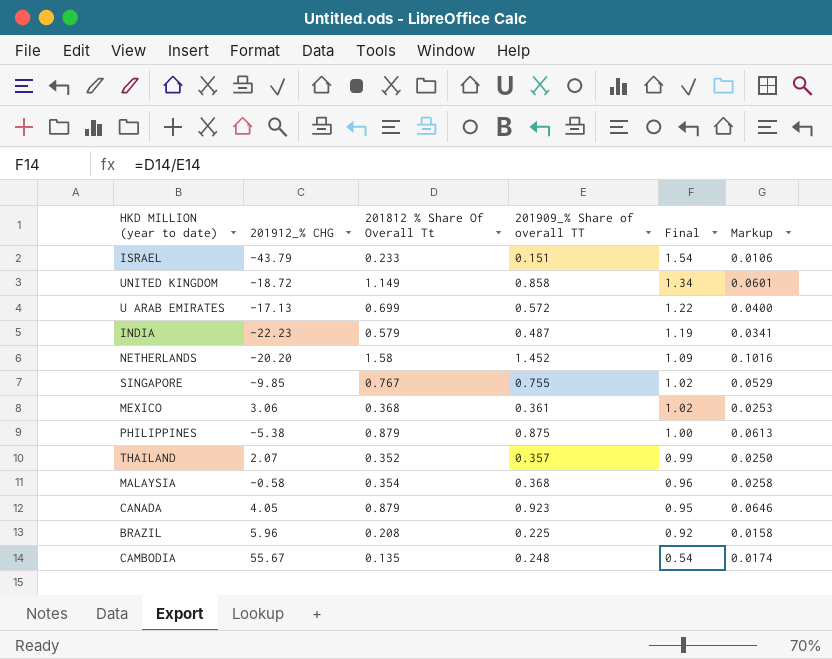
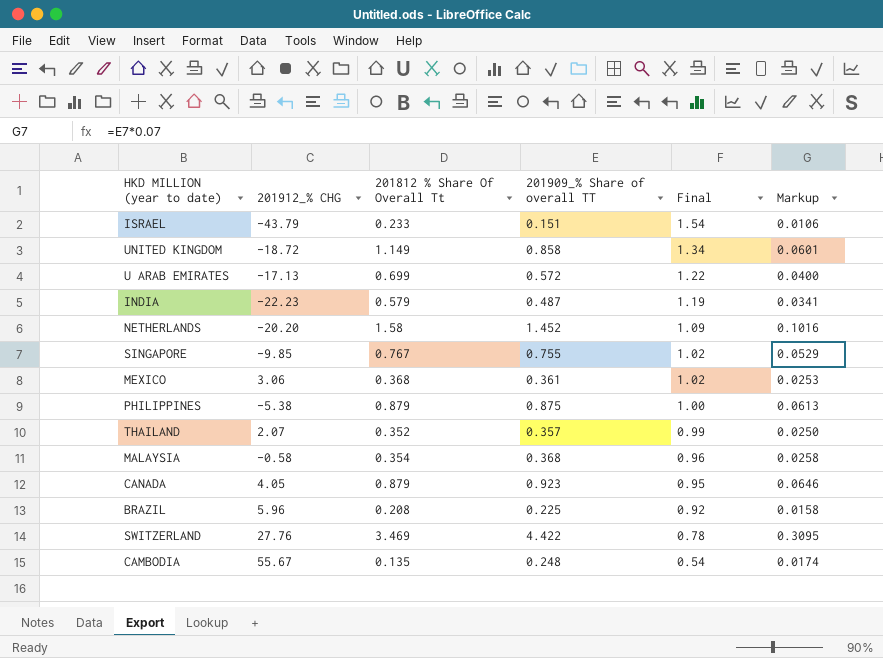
row SWITZERLAND: none -> 27.76 | 3.469 | 4.422 | 0.78 | 0.3095

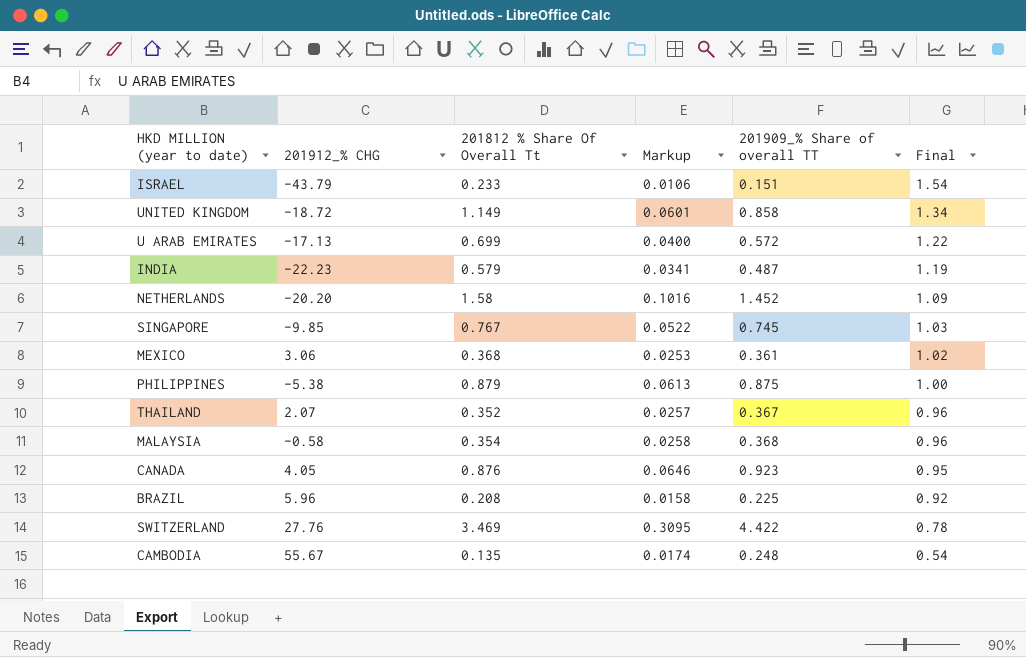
column Markup | position: 6 -> 4
SINGAPORE | Markup: 0.0529 -> 0.0522
SINGAPORE | 201909_% Share of overall TT: 0.755 -> 0.745
SINGAPORE | Final: 1.02 -> 1.03
THAILAND | Markup: 0.0250 -> 0.0257
THAILAND | 201909_% Share of overall TT: 0.357 -> 0.367
THAILAND | Final: 0.99 -> 0.96
CANADA | 201812 % Share Of Overall Tt: 0.879 -> 0.876

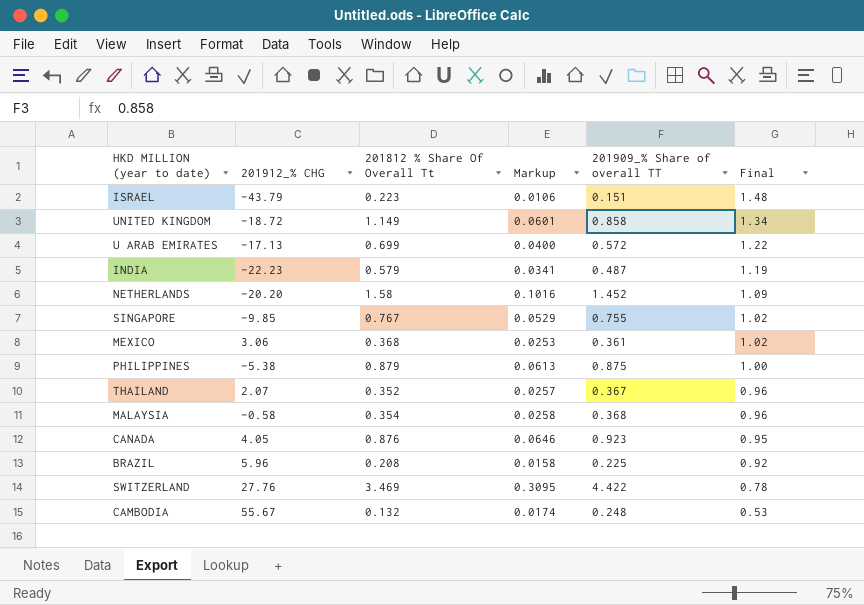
ISRAEL | 201812 % Share Of Overall Tt: 0.233 -> 0.223
ISRAEL | Final: 1.54 -> 1.48
SINGAPORE | Markup: 0.0522 -> 0.0529
SINGAPORE | 201909_% Share of overall TT: 0.745 -> 0.755
SINGAPORE | Final: 1.03 -> 1.02
CAMBODIA | 201812 % Share Of Overall Tt: 0.135 -> 0.132
CAMBODIA | Final: 0.54 -> 0.53

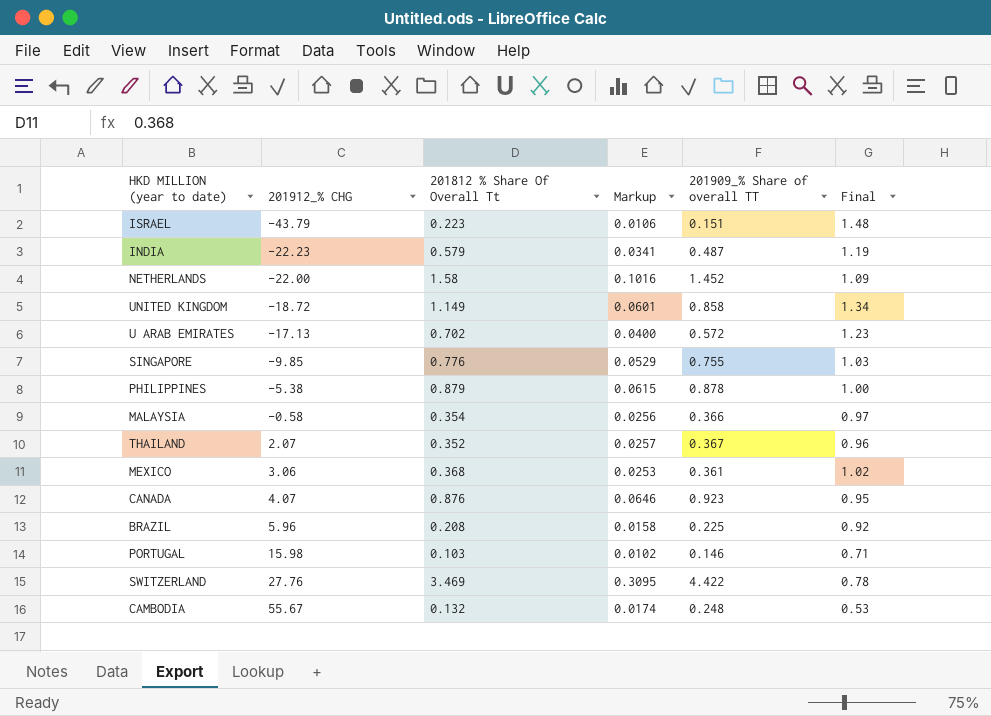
row order: Final descending -> 201912_% CHG ascending
NETHERLANDS | 201912_% CHG: -20.20 -> -22.00
U ARAB EMIRATES | 201812 % Share Of Overall Tt: 0.699 -> 0.702
U ARAB EMIRATES | Final: 1.22 -> 1.23
SINGAPORE | 201812 % Share Of Overall Tt: 0.767 -> 0.776
SINGAPORE | Final: 1.02 -> 1.03
PHILIPPINES | Markup: 0.0613 -> 0.0615
PHILIPPINES | 201909_% Share of overall TT: 0.875 -> 0.878
MALAYSIA | Markup: 0.0258 -> 0.0256
MALAYSIA | 201909_% Share of overall TT: 0.368 -> 0.366
MALAYSIA | Final: 0.96 -> 0.97
CANADA | 201912_% CHG: 4.05 -> 4.07
row PORTUGAL: none -> 15.98 | 0.103 | 0.0102 | 0.146 | 0.71

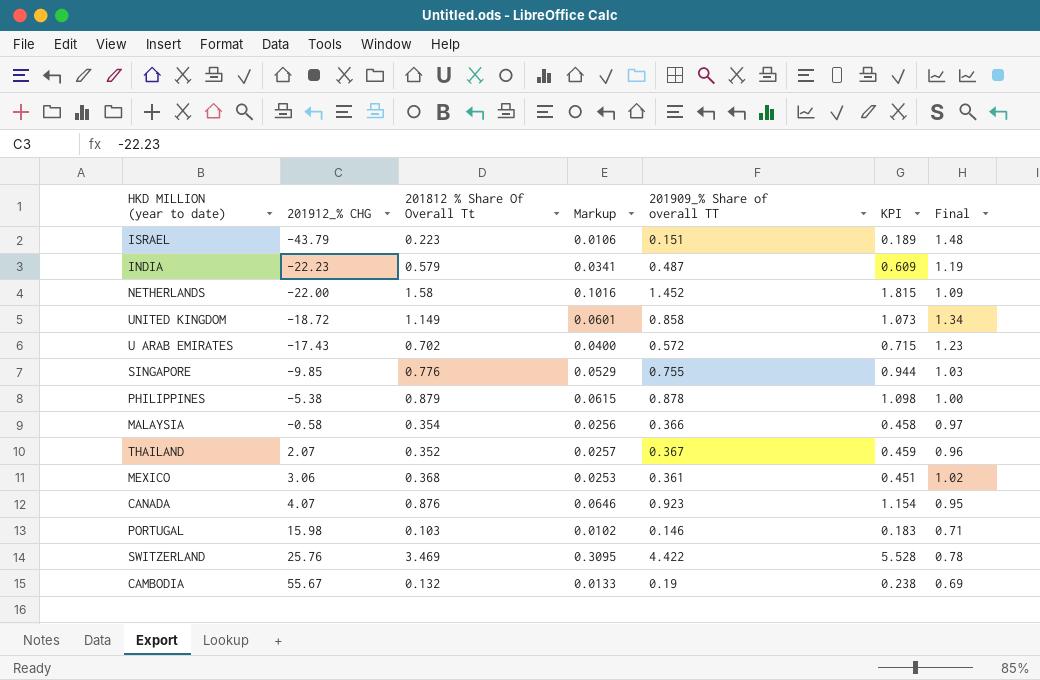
column KPI | formula: none -> [201909_% Share of overall TT] * 1.25
row BRAZIL: 5.96 | 0.208 | 0.0158 | 0.225 | 0.92 -> none
U ARAB EMIRATES | 201912_% CHG: -17.13 -> -17.43
SWITZERLAND | 201912_% CHG: 27.76 -> 25.76
CAMBODIA | Markup: 0.0174 -> 0.0133
CAMBODIA | 201909_% Share of overall TT: 0.248 -> 0.19
CAMBODIA | Final: 0.53 -> 0.69

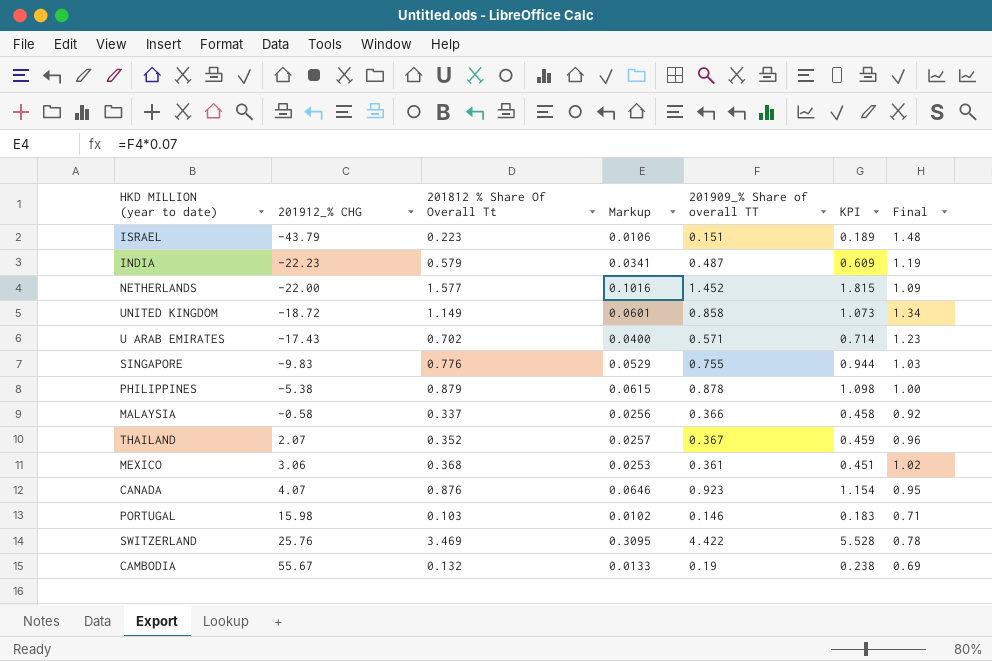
NETHERLANDS | 201812 % Share Of Overall Tt: 1.58 -> 1.577
U ARAB EMIRATES | 201909_% Share of overall TT: 0.572 -> 0.571
U ARAB EMIRATES | KPI: 0.715 -> 0.714
SINGAPORE | 201912_% CHG: -9.85 -> -9.83
MALAYSIA | 201812 % Share Of Overall Tt: 0.354 -> 0.337
MALAYSIA | Final: 0.97 -> 0.92

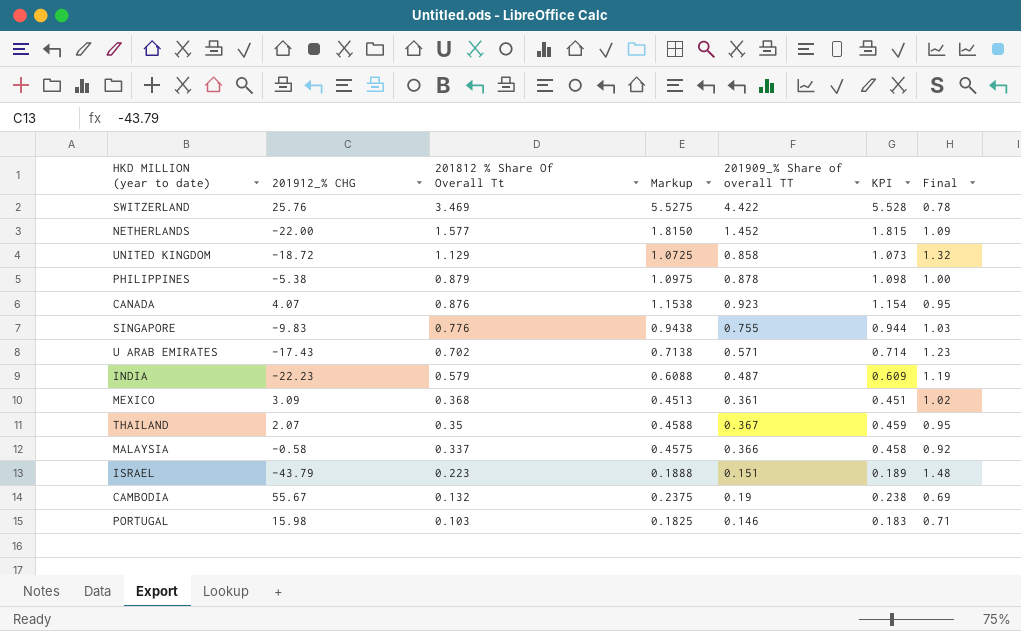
row order: 201912_% CHG ascending -> 201812 % Share Of Overall Tt descending
column Markup | formula: [201909_% Share of overall TT] * 0.07 -> [201909_% Share of overall TT] * 1.25
UNITED KINGDOM | 201812 % Share Of Overall Tt: 1.149 -> 1.129
UNITED KINGDOM | Final: 1.34 -> 1.32
MEXICO | 201912_% CHG: 3.06 -> 3.09
THAILAND | 201812 % Share Of Overall Tt: 0.352 -> 0.35
THAILAND | Final: 0.96 -> 0.95

